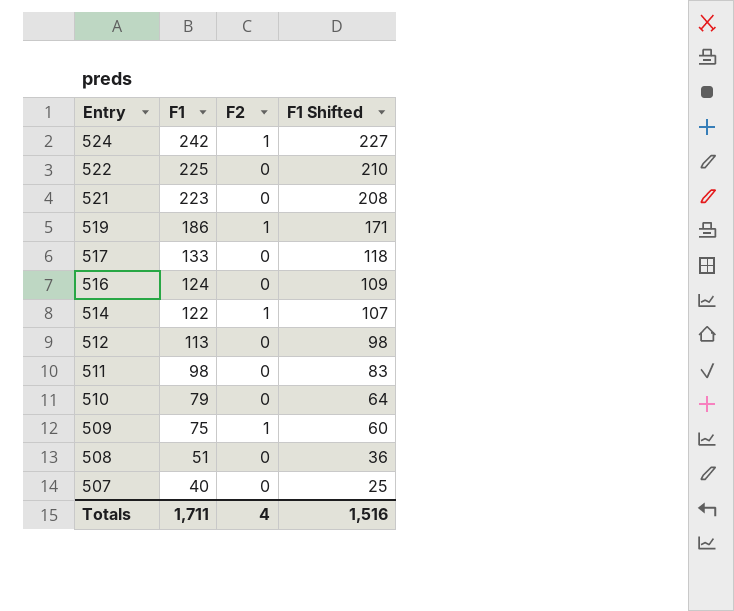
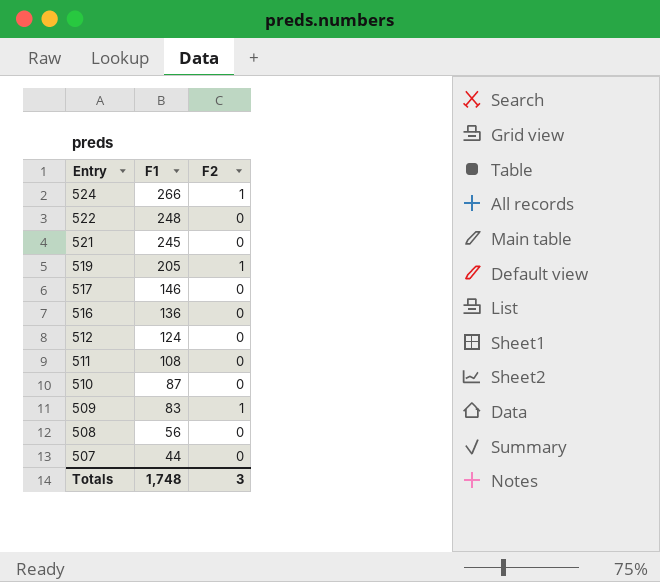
column F1 Shifted | formula: [F1] - 15 -> none
row 514: 122 | 1 | 107 -> none
524 | F1: 242 -> 266
522 | F1: 225 -> 248
521 | F1: 223 -> 245
519 | F1: 186 -> 205
517 | F1: 133 -> 146
516 | F1: 124 -> 136
512 | F1: 113 -> 124
511 | F1: 98 -> 108
510 | F1: 79 -> 87
509 | F1: 75 -> 83
508 | F1: 51 -> 56
507 | F1: 40 -> 44
Totals | F1: 1,711 -> 1,748
Totals | F2: 4 -> 3

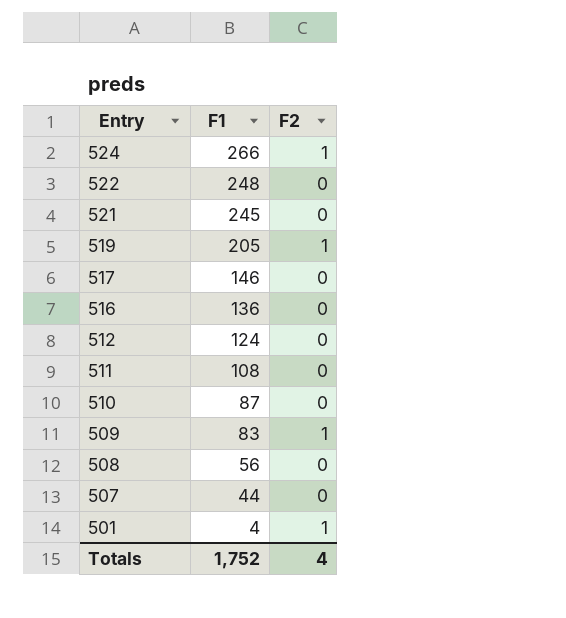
row 501: none -> 4 | 1
Totals | F1: 1,748 -> 1,752
Totals | F2: 3 -> 4

